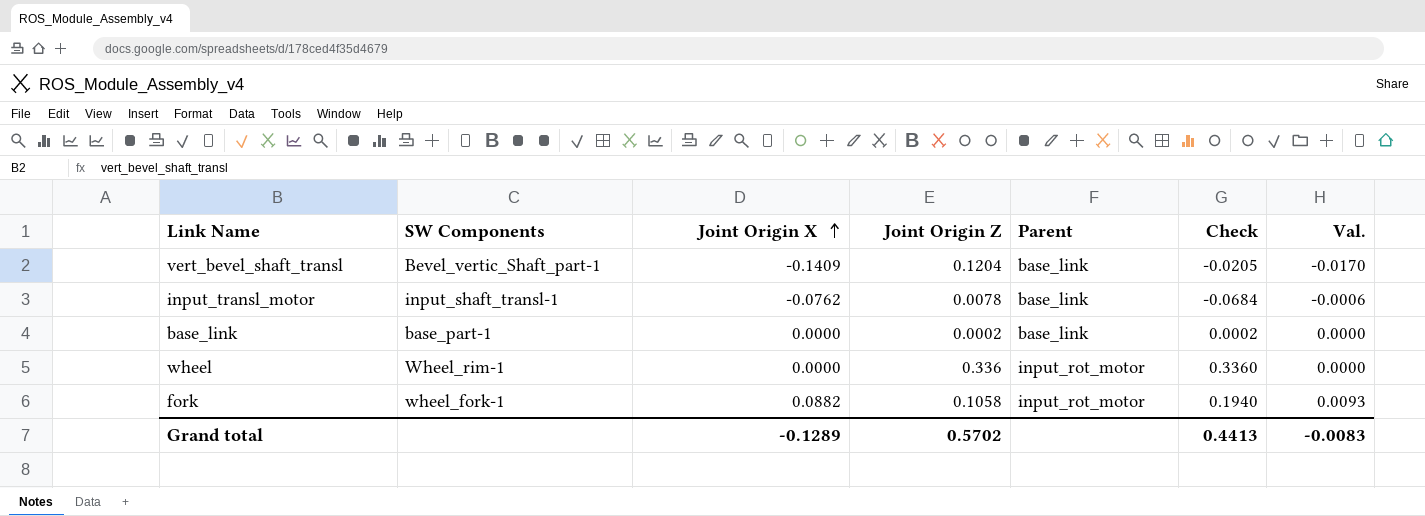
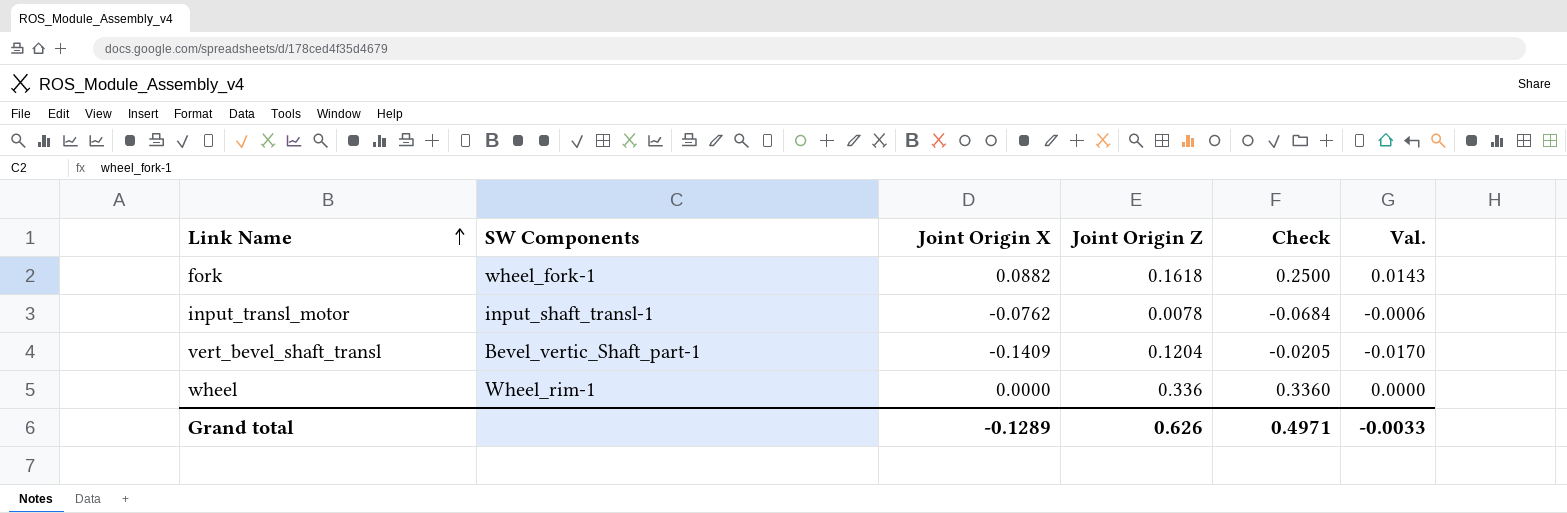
row order: Joint Origin X ascending -> Link Name ascending
column Parent | position: 5 -> none
row base_link: base_part-1 | 0.0000 | 0.0002 | base_link | 0.0002 | 0.0000 -> none
fork | Joint Origin Z: 0.1058 -> 0.1618
fork | Check: 0.1940 -> 0.2500
fork | Val.: 0.0093 -> 0.0143
Grand total | Joint Origin Z: 0.5702 -> 0.626
Grand total | Check: 0.4413 -> 0.4971
Grand total | Val.: -0.0083 -> -0.0033

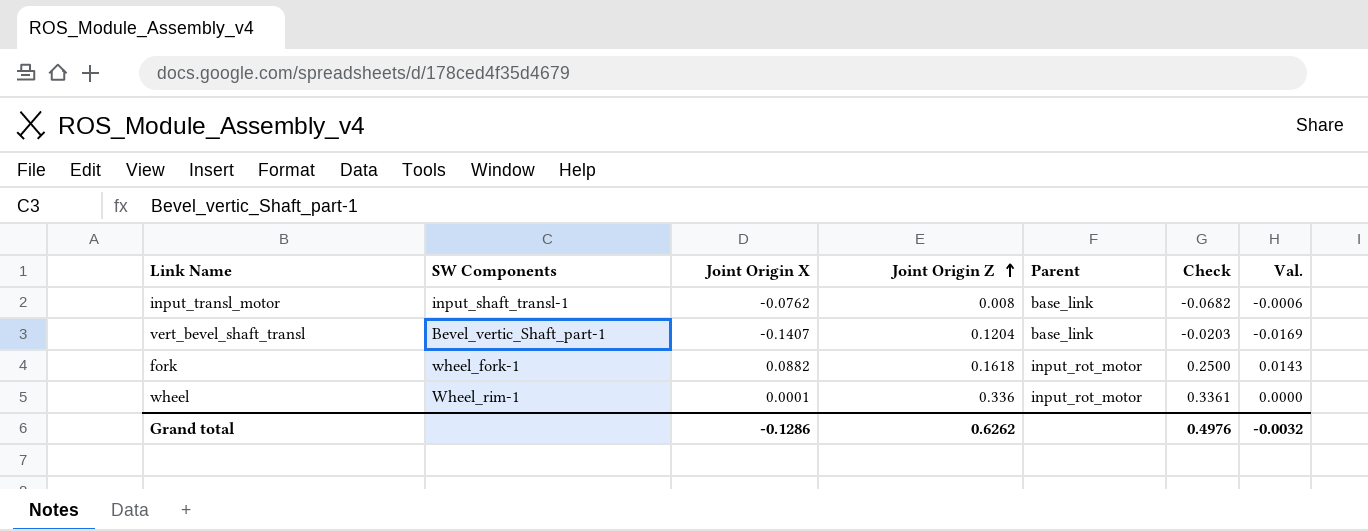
row order: Link Name ascending -> Joint Origin Z ascending
column Parent | position: none -> 5
input_transl_motor | Joint Origin Z: 0.0078 -> 0.008
input_transl_motor | Check: -0.0684 -> -0.0682
vert_bevel_shaft_transl | Joint Origin X: -0.1409 -> -0.1407
vert_bevel_shaft_transl | Check: -0.0205 -> -0.0203
vert_bevel_shaft_transl | Val.: -0.0170 -> -0.0169
wheel | Joint Origin X: 0.0000 -> 0.0001
wheel | Check: 0.3360 -> 0.3361
Grand total | Joint Origin X: -0.1289 -> -0.1286
Grand total | Joint Origin Z: 0.626 -> 0.6262
Grand total | Check: 0.4971 -> 0.4976
Grand total | Val.: -0.0033 -> -0.0032

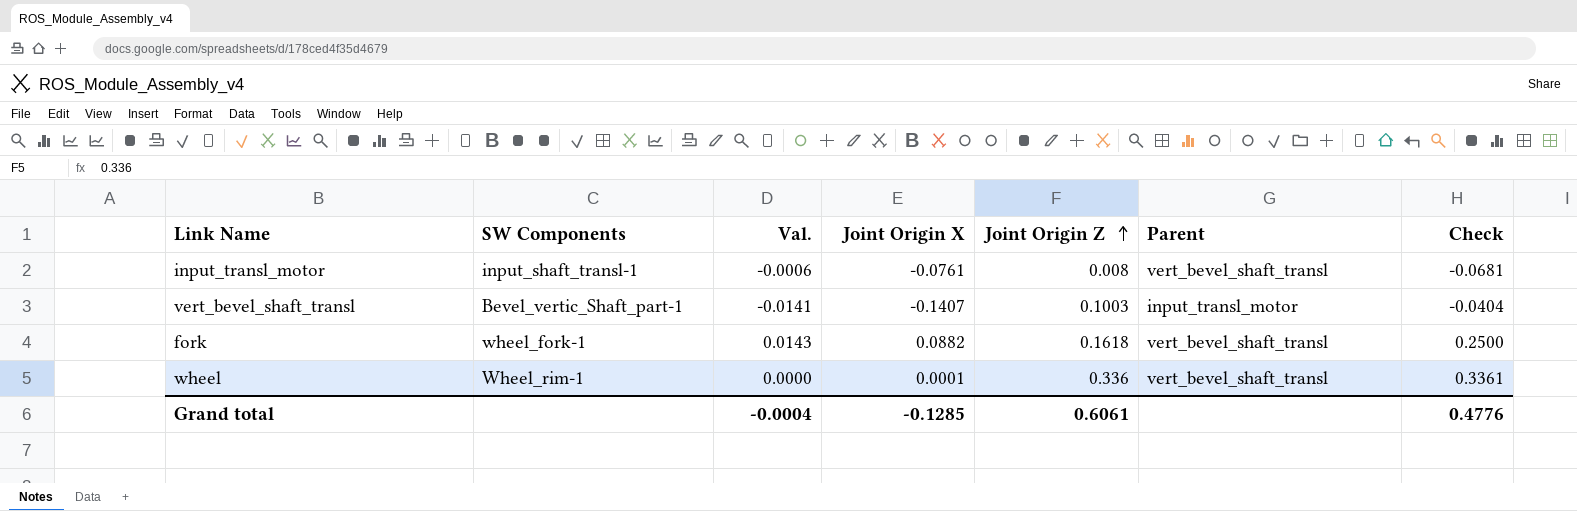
column Val. | position: 7 -> 3
input_transl_motor | Joint Origin X: -0.0762 -> -0.0761
input_transl_motor | Parent: base_link -> vert_bevel_shaft_transl
input_transl_motor | Check: -0.0682 -> -0.0681
vert_bevel_shaft_transl | Val.: -0.0169 -> -0.0141
vert_bevel_shaft_transl | Joint Origin Z: 0.1204 -> 0.1003
vert_bevel_shaft_transl | Parent: base_link -> input_transl_motor
vert_bevel_shaft_transl | Check: -0.0203 -> -0.0404
fork | Parent: input_rot_motor -> vert_bevel_shaft_transl
wheel | Parent: input_rot_motor -> vert_bevel_shaft_transl
Grand total | Val.: -0.0032 -> -0.0004
Grand total | Joint Origin X: -0.1286 -> -0.1285
Grand total | Joint Origin Z: 0.6262 -> 0.6061
Grand total | Check: 0.4976 -> 0.4776

